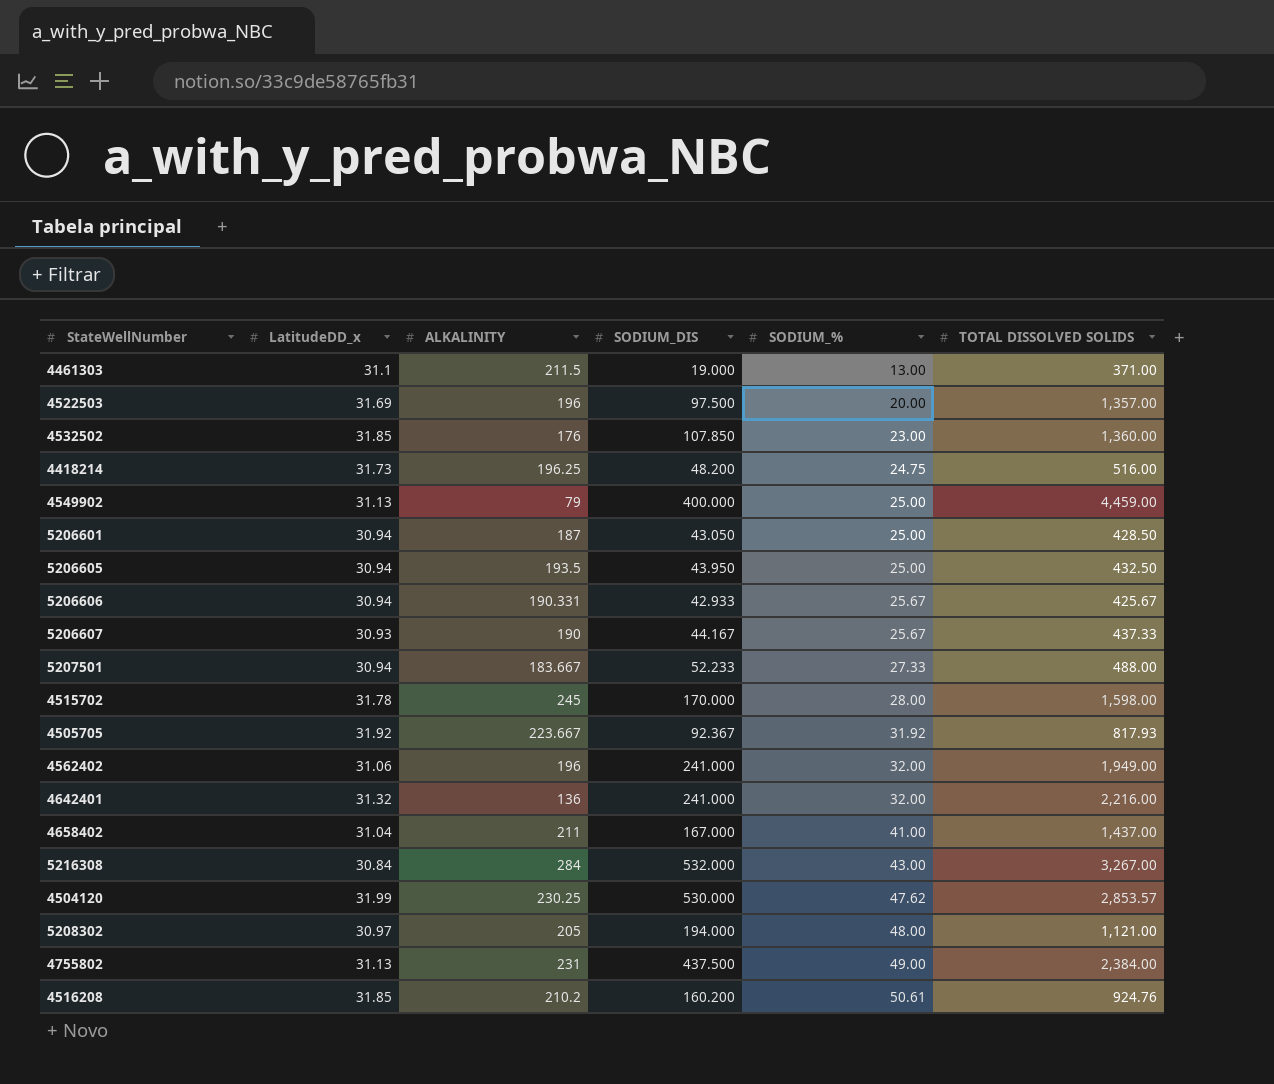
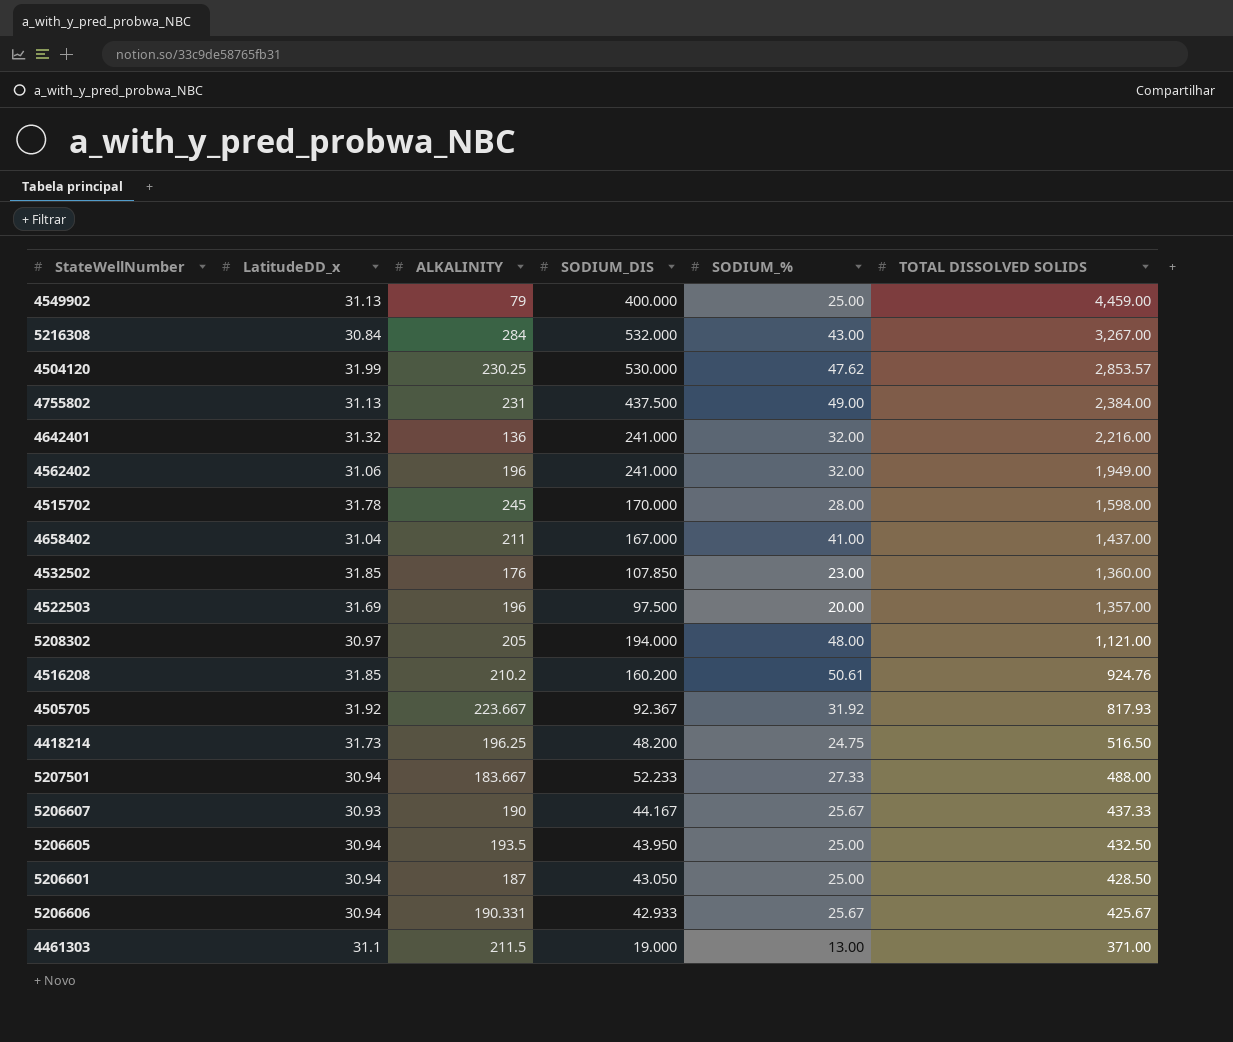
row order: SODIUM_% ascending -> TOTAL DISSOLVED SOLIDS descending
4418214 | TOTAL DISSOLVED SOLIDS: 516.00 -> 516.50

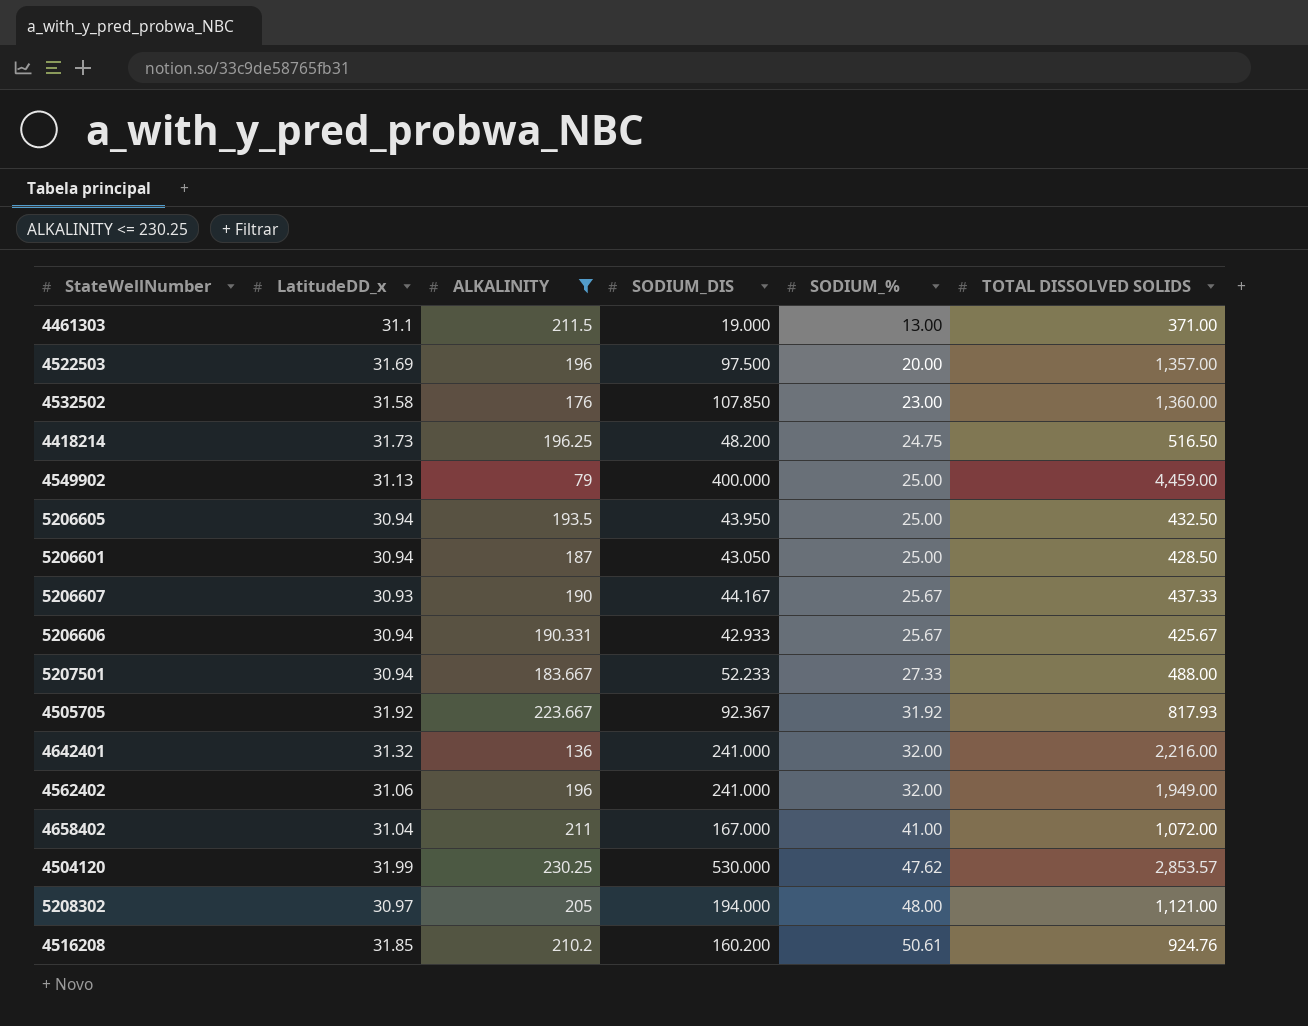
filter: none -> ALKALINITY <= 230.25
row order: TOTAL DISSOLVED SOLIDS descending -> SODIUM_% ascending
4532502 | LatitudeDD_x: 31.85 -> 31.58
4658402 | TOTAL DISSOLVED SOLIDS: 1,437.00 -> 1,072.00

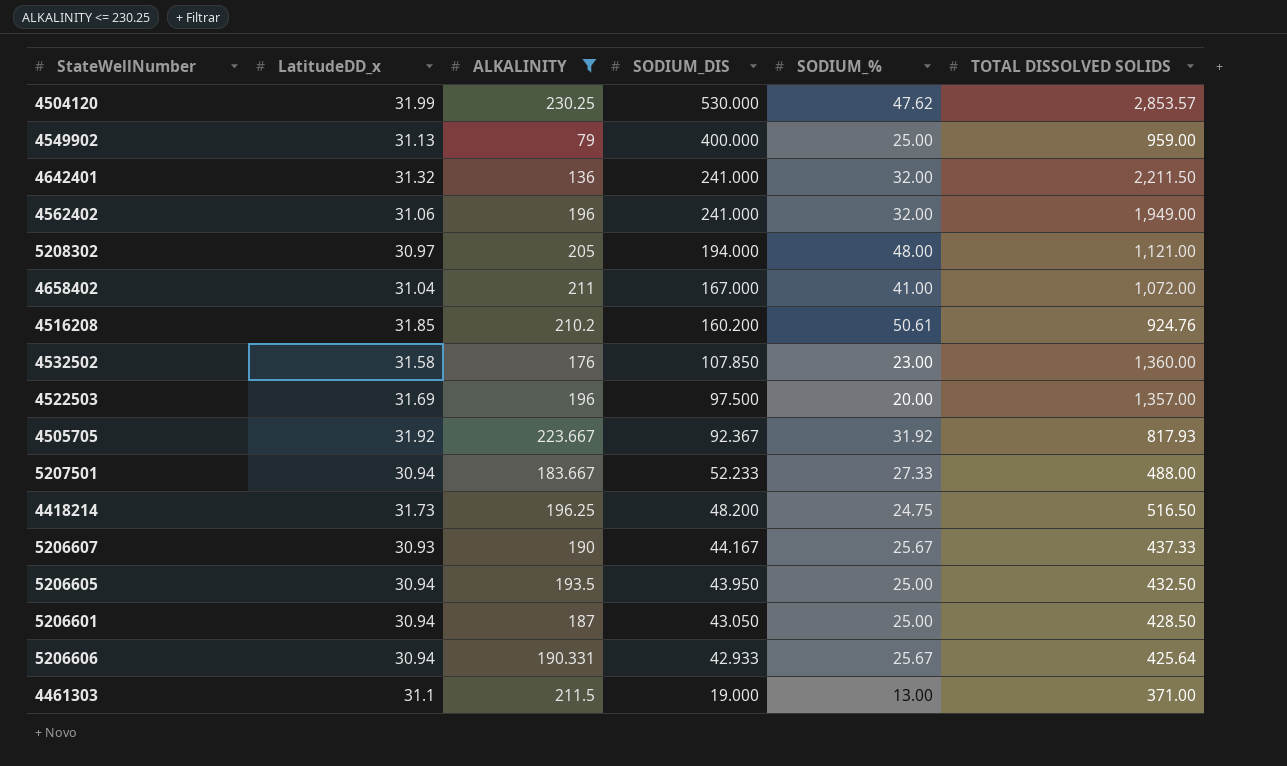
row order: SODIUM_% ascending -> SODIUM_DIS descending
4549902 | TOTAL DISSOLVED SOLIDS: 4,459.00 -> 959.00
4642401 | TOTAL DISSOLVED SOLIDS: 2,216.00 -> 2,211.50
5206606 | TOTAL DISSOLVED SOLIDS: 425.67 -> 425.64

